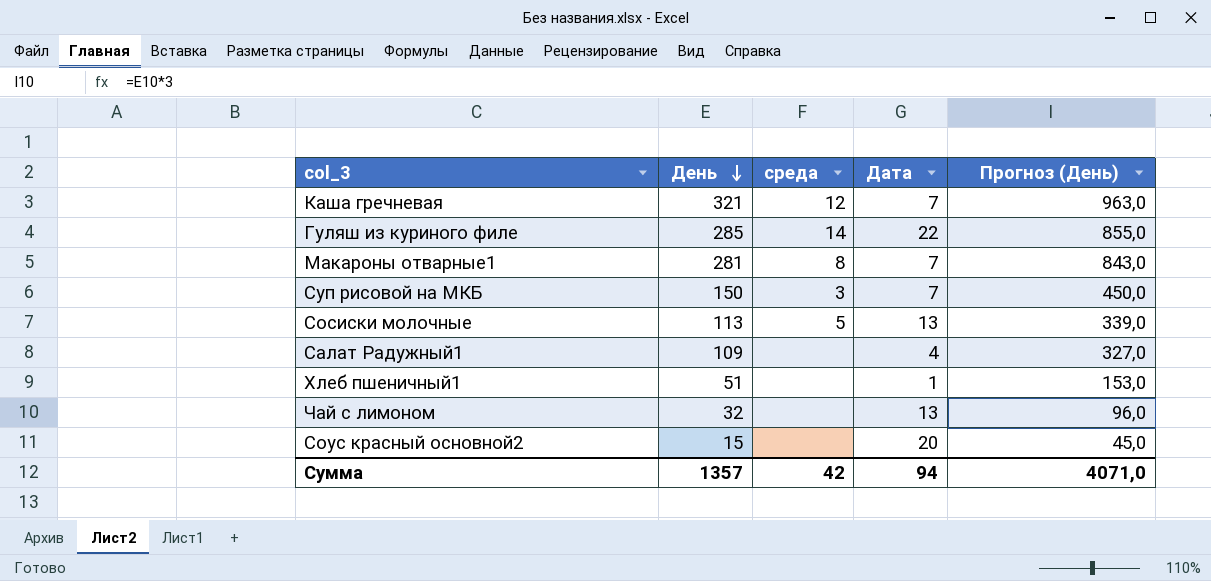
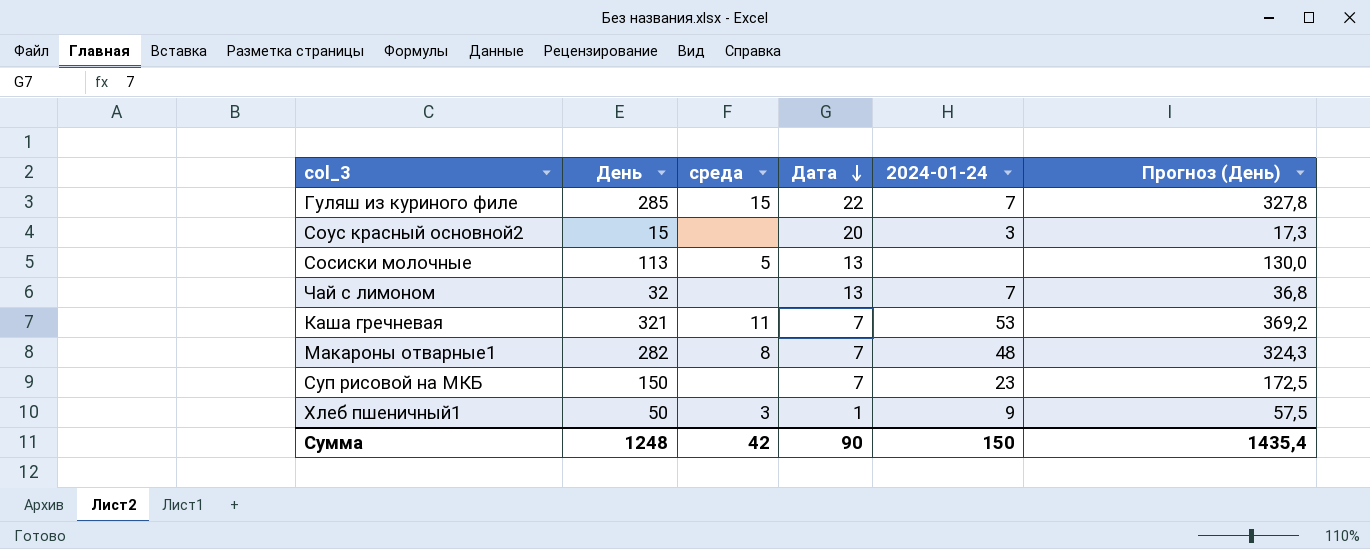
row order: День descending -> Дата descending
column 2024-01-24 | position: none -> 5
column Прогноз (День) | formula: [День] * 3 -> [День] * 1,15
row Салат Радужный1: 109 | none | 4 | 327,0 -> none
Гуляш из куриного филе | среда: 14 -> 15
Каша гречневая | среда: 12 -> 11
Макароны отварные1 | День: 281 -> 282
Суп рисовой на МКБ | среда: 3 -> none
Хлеб пшеничный1 | День: 51 -> 50
Хлеб пшеничный1 | среда: none -> 3
Сумма | День: 1357 -> 1248
Сумма | Дата: 94 -> 90
Сумма | Прогноз (День): 4071,0 -> 1435,4

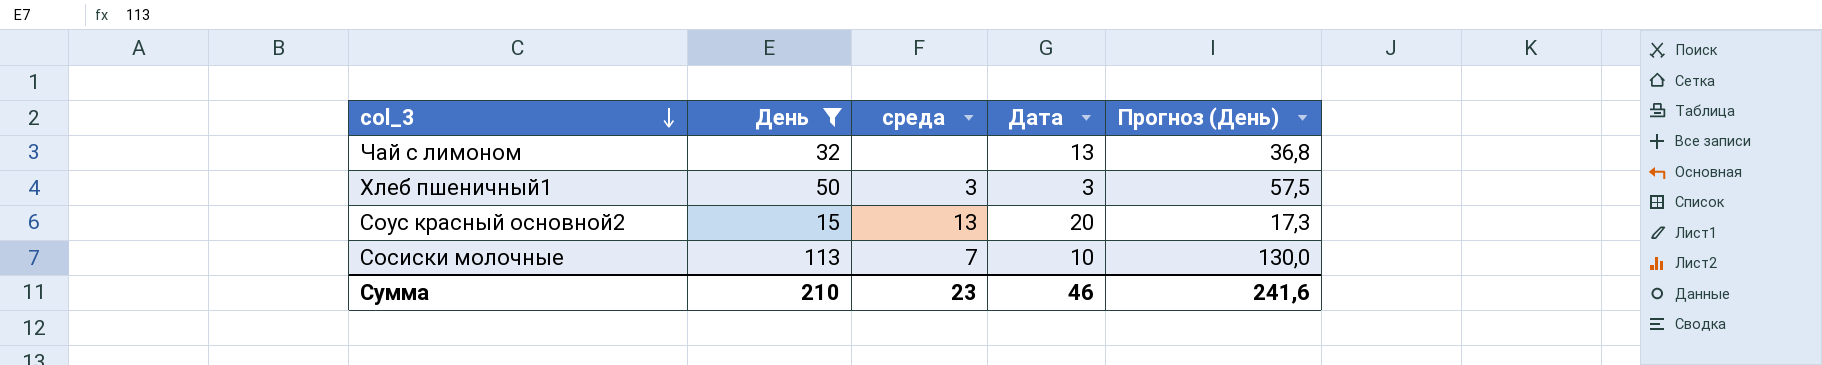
filter: none -> День <= 113
row order: Дата descending -> col_3 descending
column 2024-01-24 | position: 5 -> none
Хлеб пшеничный1 | Дата: 1 -> 3
Соус красный основной2 | среда: none -> 13
Сосиски молочные | среда: 5 -> 7
Сосиски молочные | Дата: 13 -> 10
Сумма | День: 1248 -> 210
Сумма | среда: 42 -> 23
Сумма | Дата: 90 -> 46
Сумма | Прогноз (День): 1435,4 -> 241,6

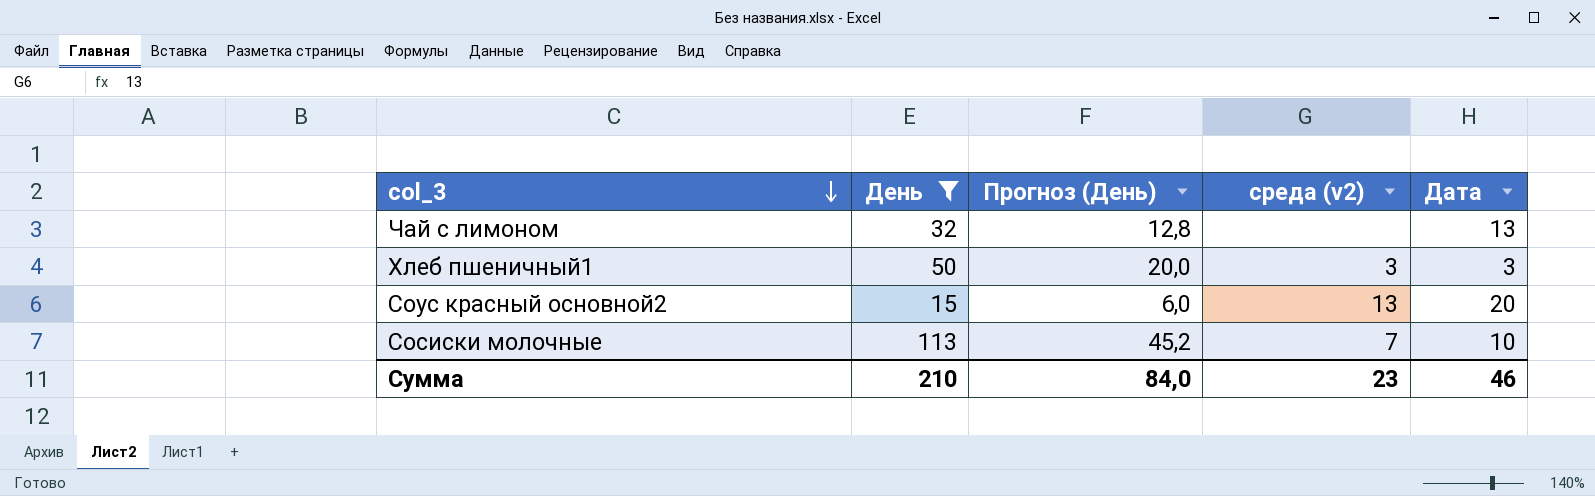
column Прогноз (День) | formula: [День] * 1,15 -> [День] * 0,4
column Прогноз (День) | position: 5 -> 3
column name: среда -> среда (v2)
Сумма | Прогноз (День): 241,6 -> 84,0

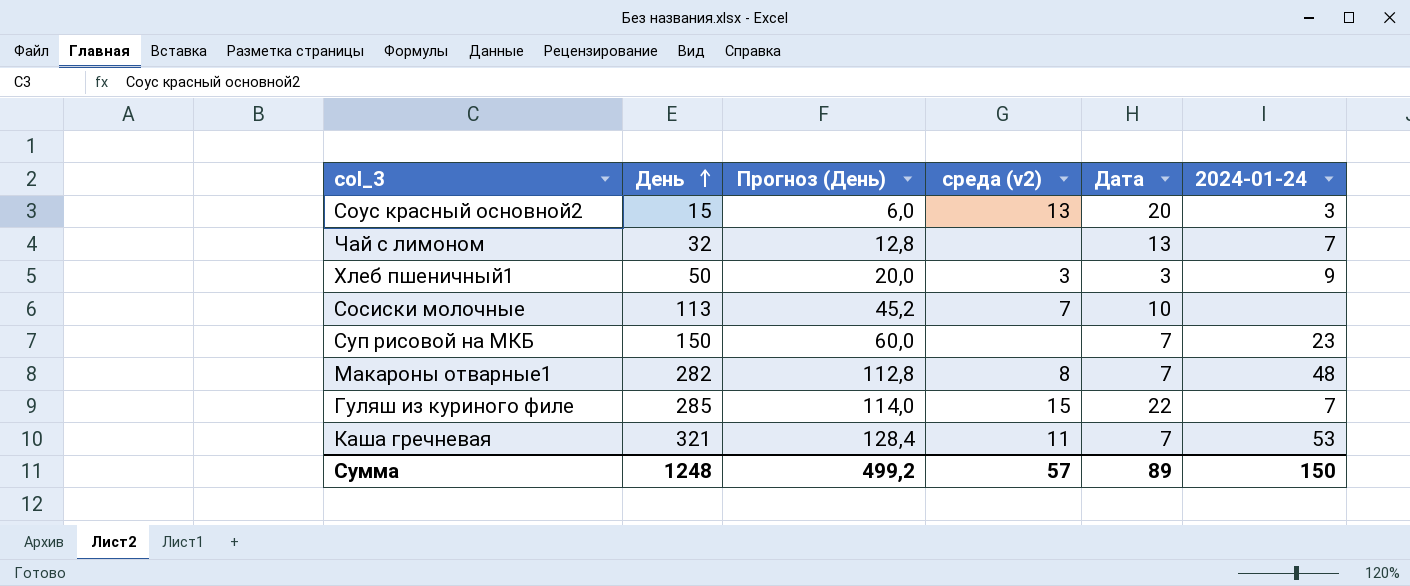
filter: День <= 113 -> none
row order: col_3 descending -> День ascending
column 2024-01-24 | position: none -> 6
Сумма | День: 210 -> 1248
Сумма | Прогноз (День): 84,0 -> 499,2
Сумма | среда (v2): 23 -> 57
Сумма | Дата: 46 -> 89

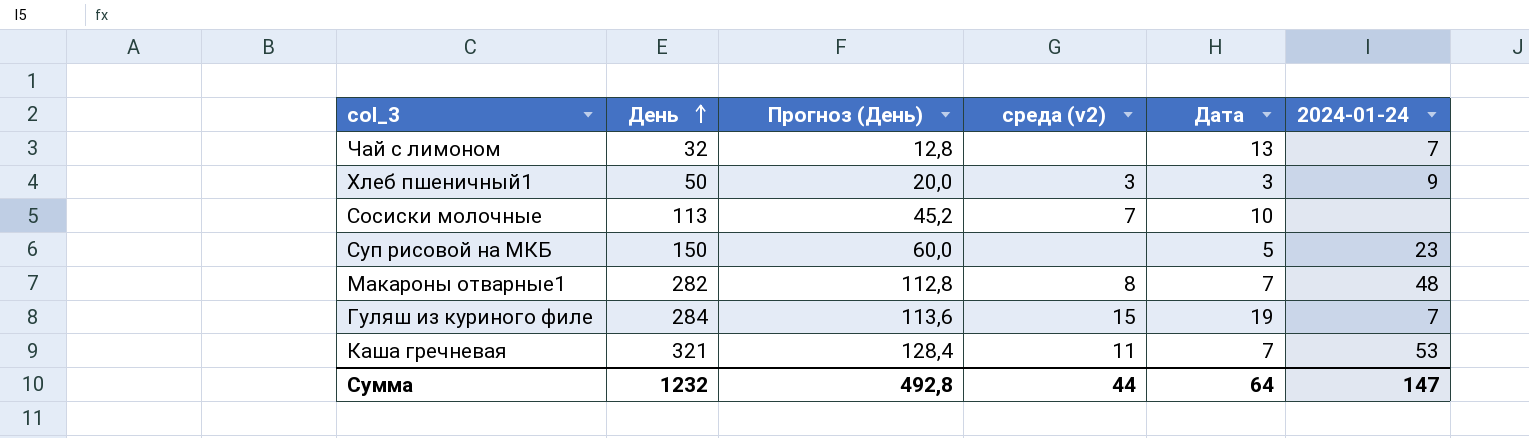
row Соус красный основной2: 15 | 6,0 | 13 | 20 | 3 -> none
Суп рисовой на МКБ | Дата: 7 -> 5
Гуляш из куриного филе | День: 285 -> 284
Гуляш из куриного филе | Прогноз (День): 114,0 -> 113,6
Гуляш из куриного филе | Дата: 22 -> 19
Сумма | День: 1248 -> 1232
Сумма | Прогноз (День): 499,2 -> 492,8
Сумма | среда (v2): 57 -> 44
Сумма | Дата: 89 -> 64
Сумма | 2024-01-24: 150 -> 147

